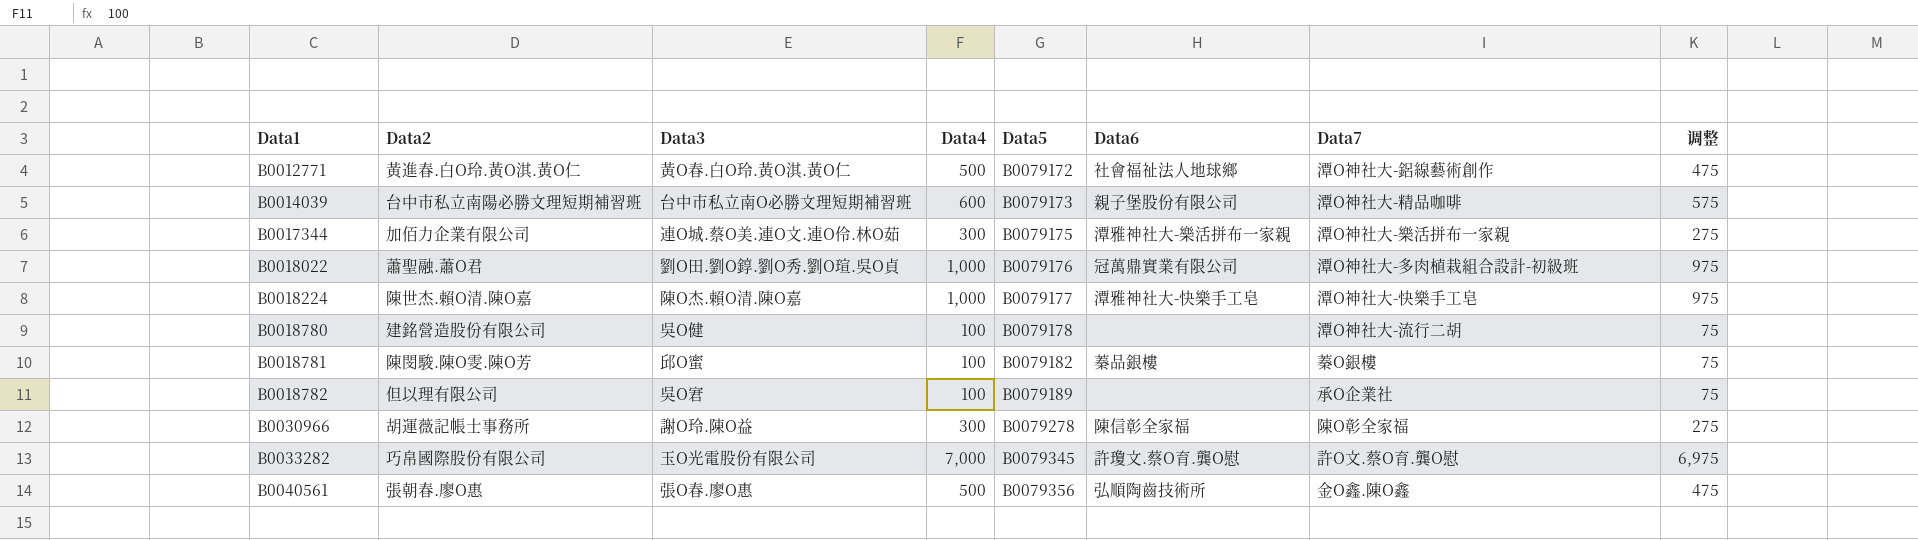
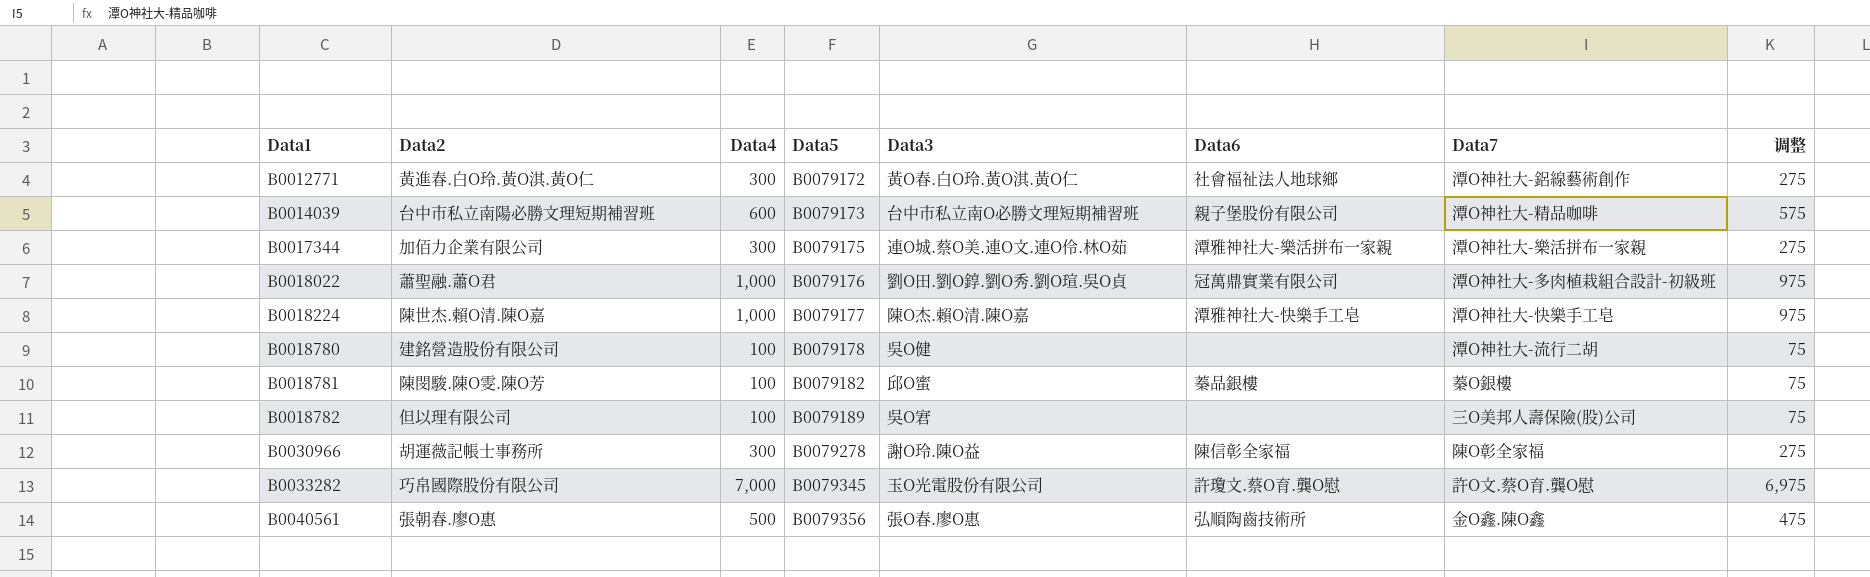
column Data3 | position: 3 -> 5
B0012771 | Data4: 500 -> 300
B0012771 | 调整: 475 -> 275
B0018782 | Data7: 承O企業社 -> 三O美邦人壽保險(股)公司

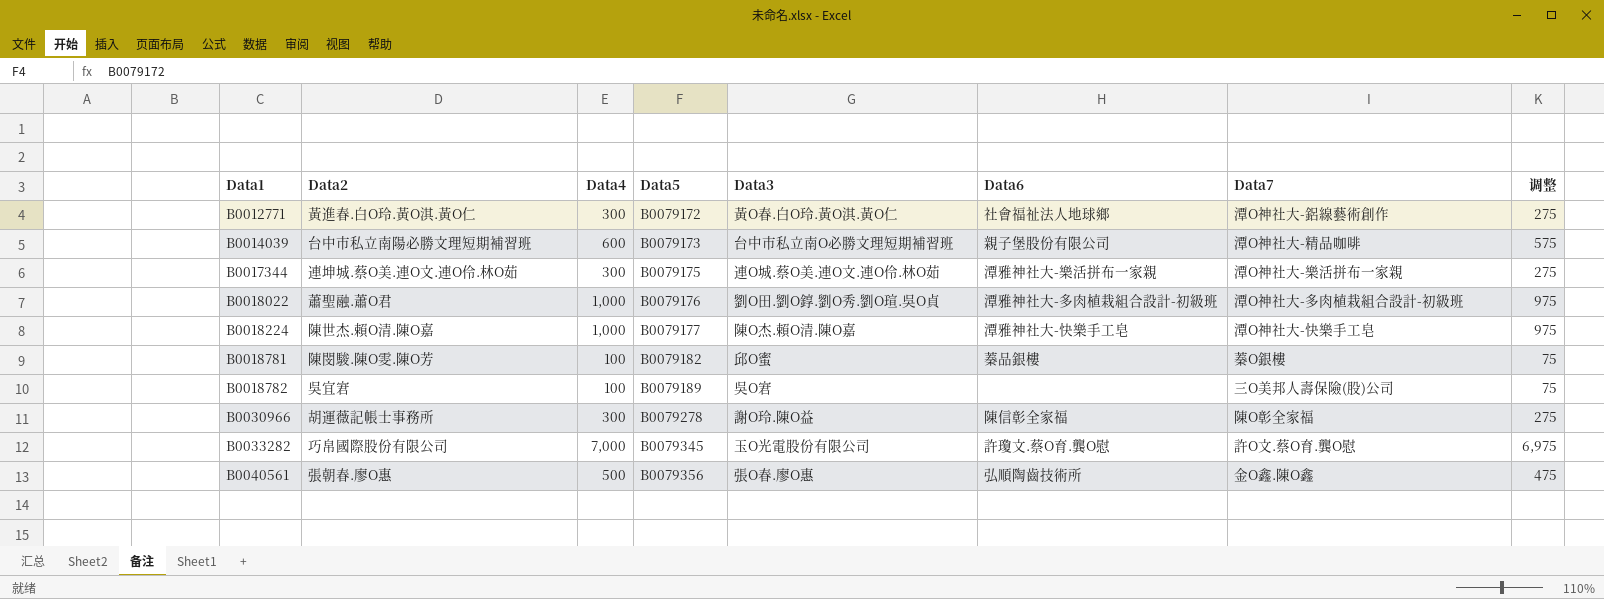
row B0018780: 建銘營造股份有限公司 | 100 | B0079178 | 吳O健 | none | 潭O神社大-流行二胡 | 75 -> none
B0017344 | Data2: 加佰力企業有限公司 -> 連坤城.蔡O美.連O文.連O伶.林O茹
B0018022 | Data6: 冠萬鼎實業有限公司 -> 潭雅神社大-多肉植栽組合設計-初級班
B0018782 | Data2: 但以理有限公司 -> 吳宜宭

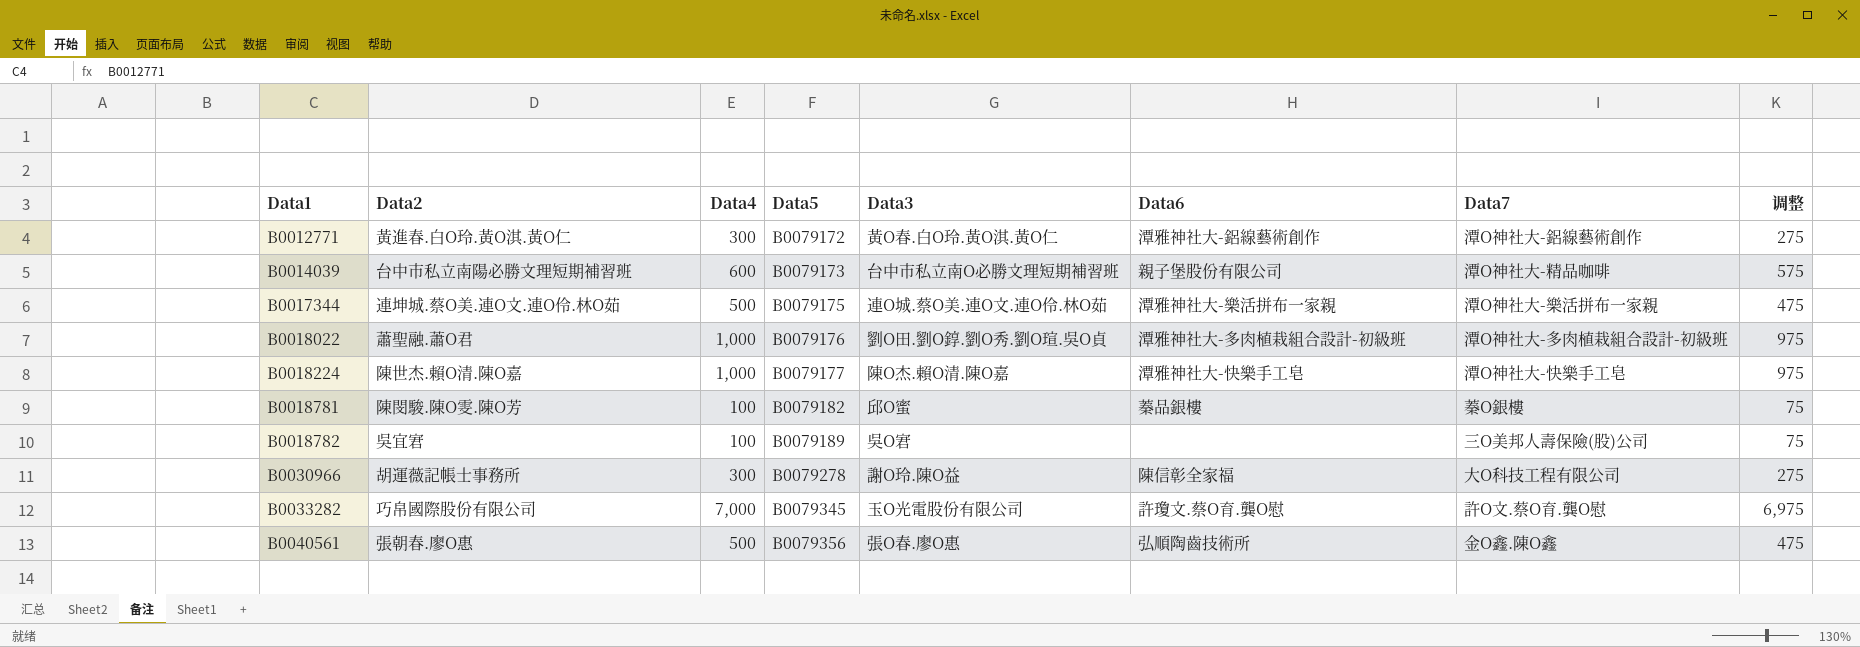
B0012771 | Data6: 社會福祉法人地球鄉 -> 潭雅神社大-鋁線藝術創作
B0017344 | Data4: 300 -> 500
B0017344 | 调整: 275 -> 475
B0030966 | Data7: 陳O彰全家福 -> 大O科技工程有限公司

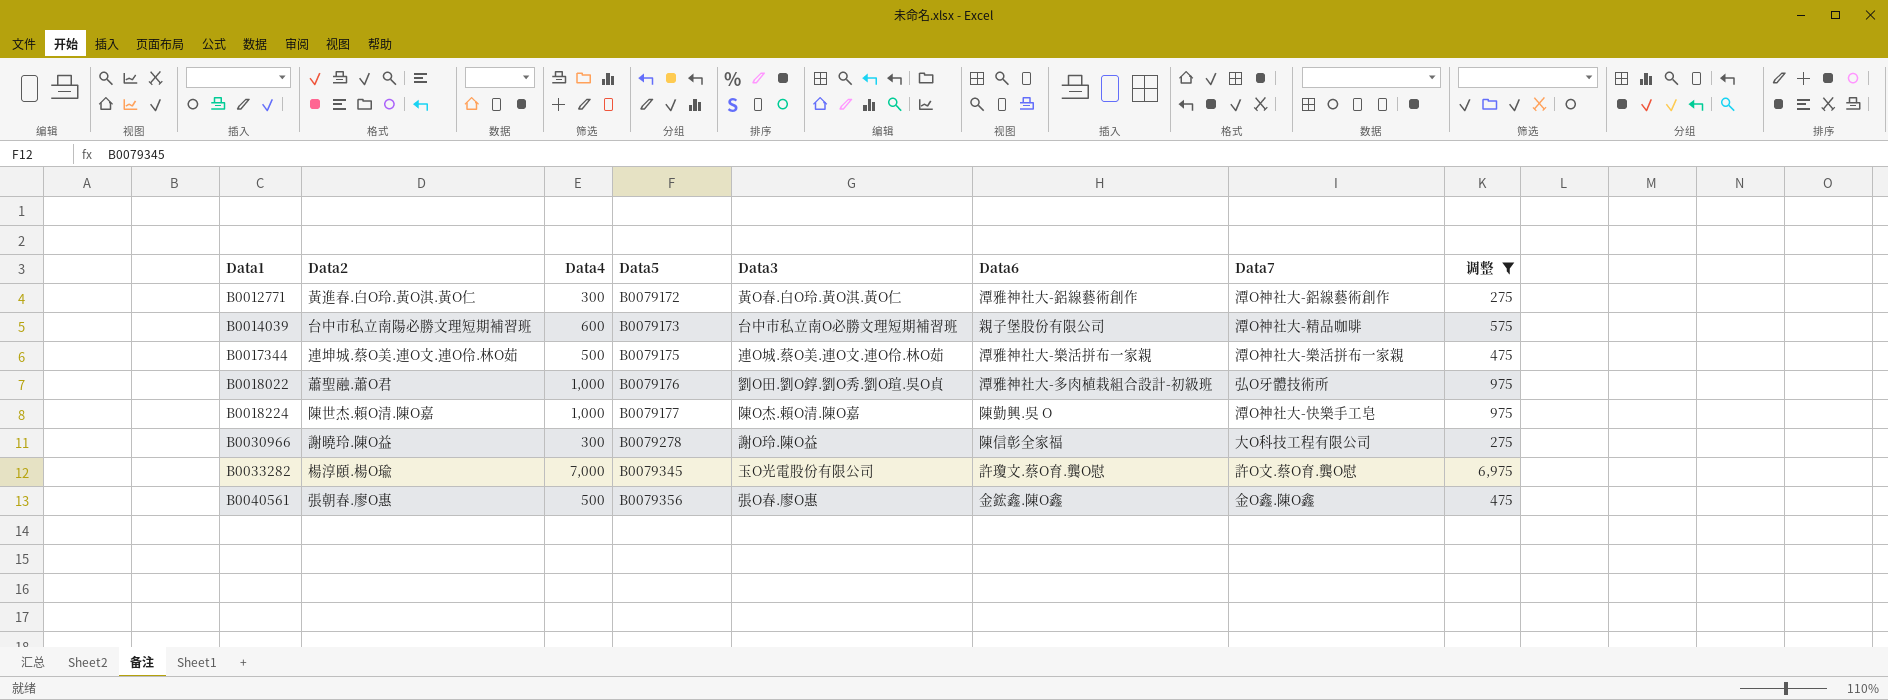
filter: none -> 调整 != 75
B0018022 | Data7: 潭O神社大-多肉植栽組合設計-初級班 -> 弘O牙體技術所
B0018224 | Data6: 潭雅神社大-快樂手工皂 -> 陳勤興.吳 O
B0030966 | Data2: 胡運薇記帳士事務所 -> 謝曉玲.陳O益
B0033282 | Data2: 巧帛國際股份有限公司 -> 楊淳頤.楊O瑜
B0040561 | Data6: 弘順陶齒技術所 -> 金鋐鑫.陳O鑫

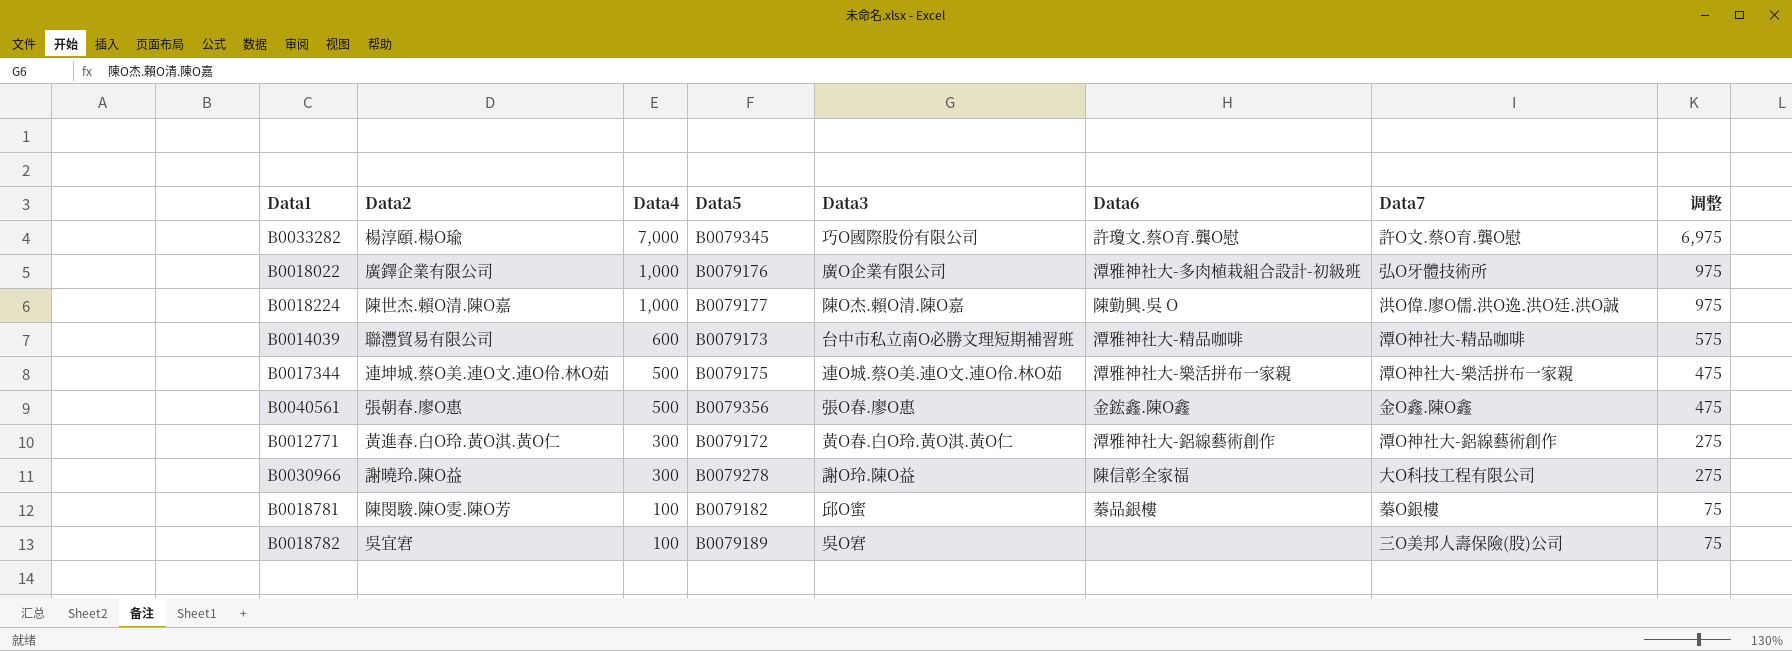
filter: 调整 != 75 -> none
row order: Data1 ascending -> Data4 descending
B0033282 | Data3: 玉O光電股份有限公司 -> 巧O國際股份有限公司
B0018022 | Data2: 蕭聖融.蕭O君 -> 廣鐸企業有限公司
B0018022 | Data3: 劉O田.劉O錞.劉O秀.劉O瑄.吳O貞 -> 廣O企業有限公司
B0018224 | Data7: 潭O神社大-快樂手工皂 -> 洪O偉.廖O儒.洪O逸.洪O廷.洪O誠
B0014039 | Data2: 台中市私立南陽必勝文理短期補習班 -> 聯灃貿易有限公司
B0014039 | Data6: 親子堡股份有限公司 -> 潭雅神社大-精品咖啡

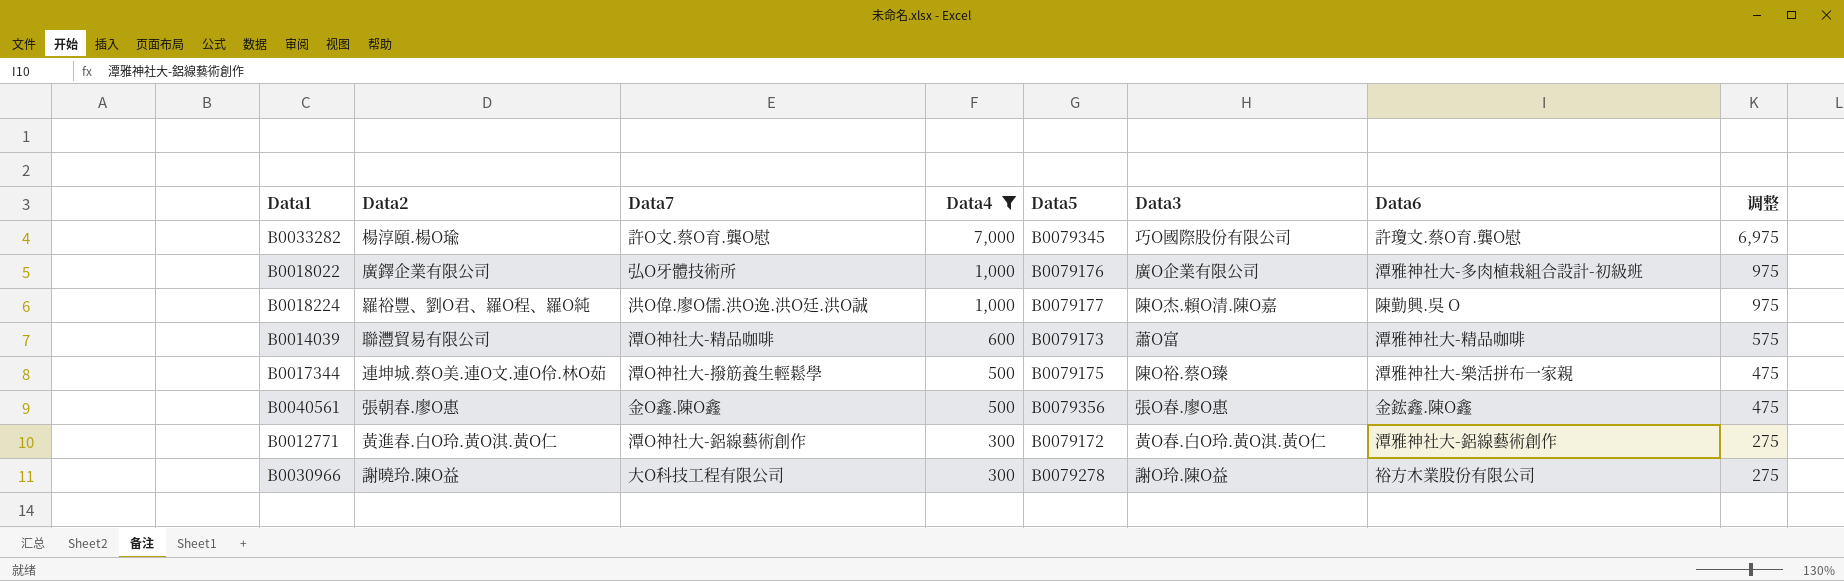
filter: none -> Data4 != 100
column Data7 | position: 7 -> 3
B0018224 | Data2: 陳世杰.賴O清.陳O嘉 -> 羅裕豐、劉O君、羅O程、羅O純
B0014039 | Data3: 台中市私立南O必勝文理短期補習班 -> 蕭O富
B0017344 | Data7: 潭O神社大-樂活拼布一家親 -> 潭O神社大-撥筋養生輕鬆學
B0017344 | Data3: 連O城.蔡O美.連O文.連O伶.林O茹 -> 陳O裕.蔡O臻
B0030966 | Data6: 陳信彰全家福 -> 裕方木業股份有限公司

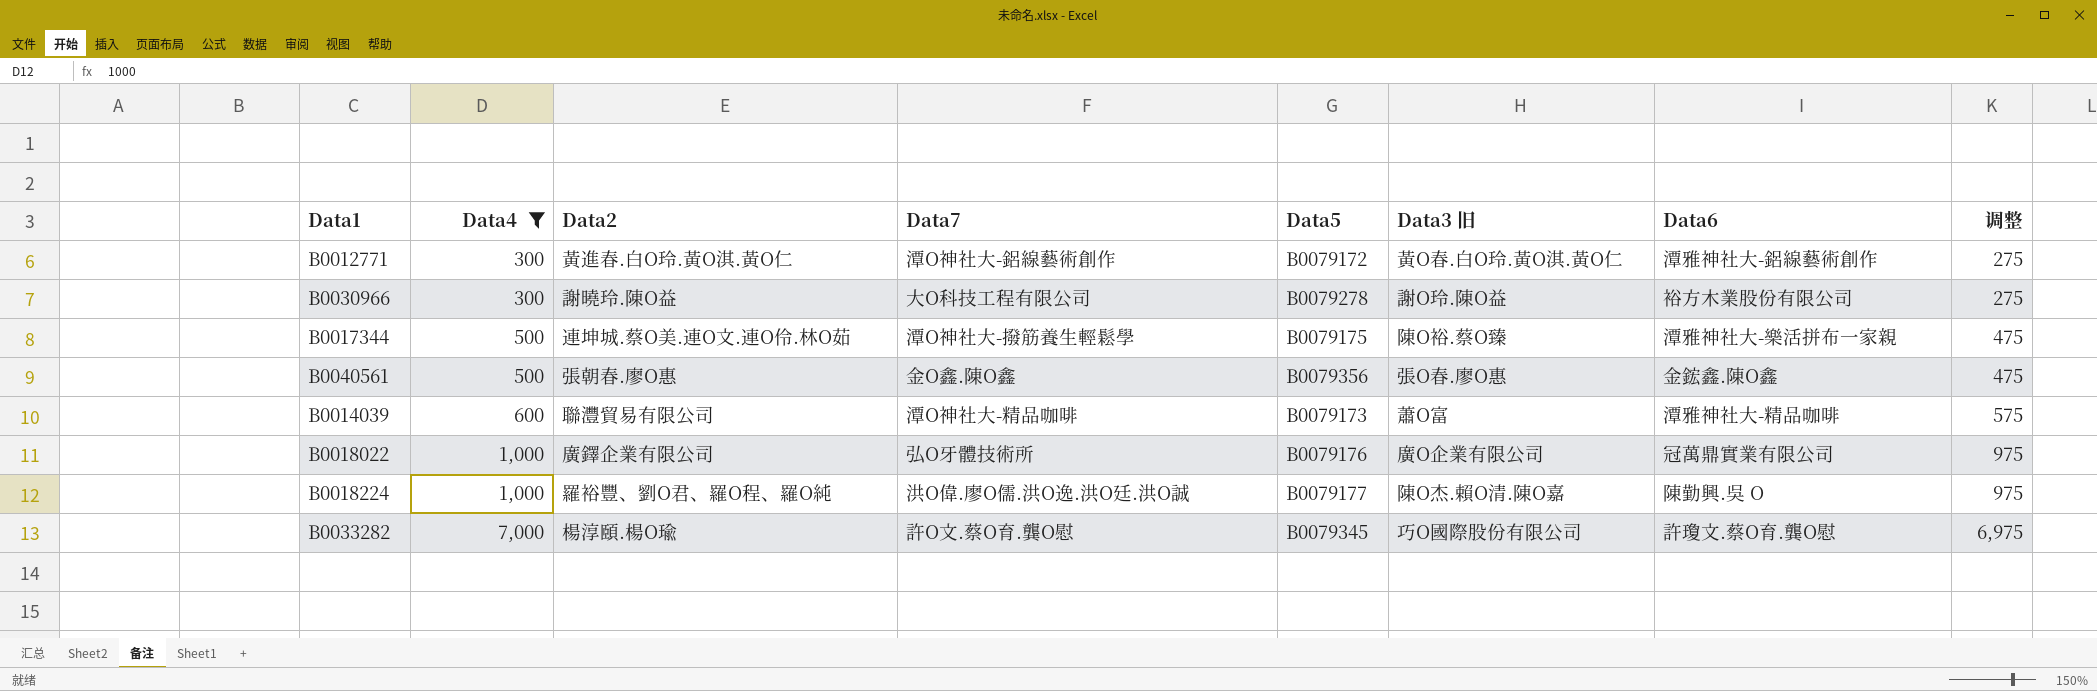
row order: Data4 descending -> Data4 ascending
column Data4 | position: 4 -> 2
column name: Data3 -> Data3 旧
B0018022 | Data6: 潭雅神社大-多肉植栽組合設計-初級班 -> 冠萬鼎實業有限公司

